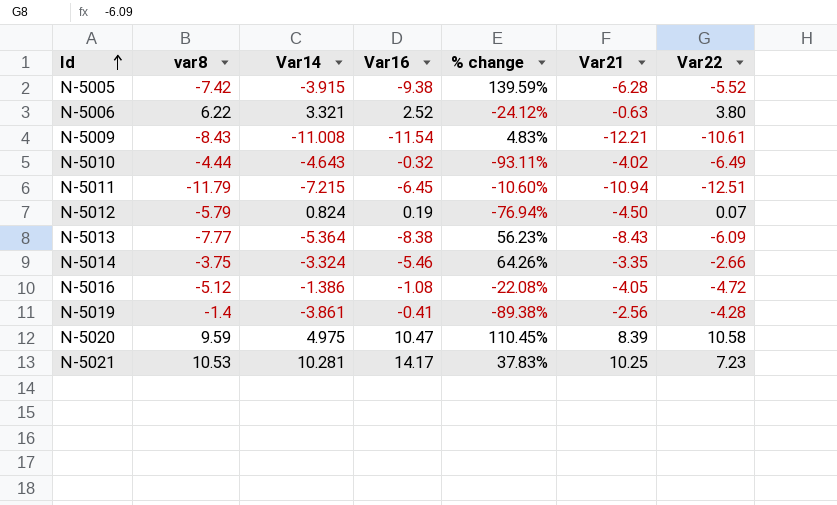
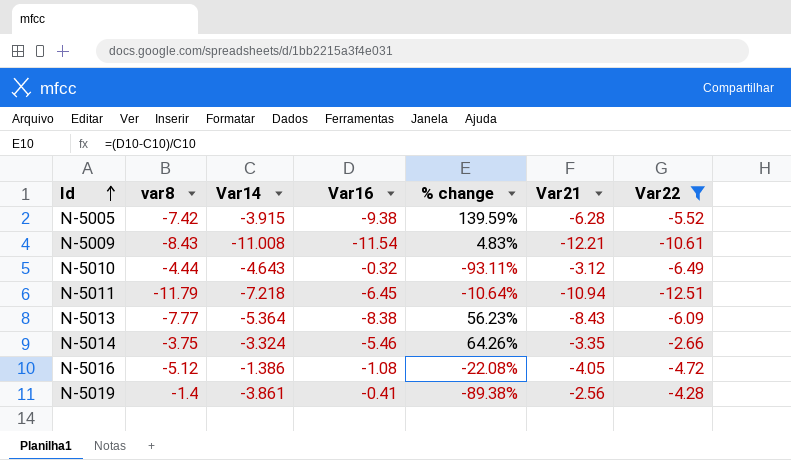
filter: none -> Var22 <= -2.66
N-5010 | Var21: -4.02 -> -3.12
N-5011 | Var14: -7.215 -> -7.218
N-5011 | % change: -10.60% -> -10.64%

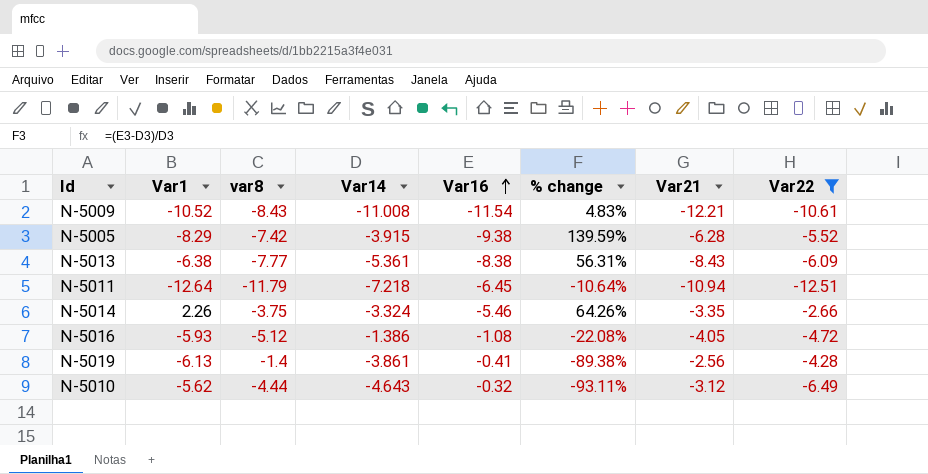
row order: Id ascending -> Var16 ascending
column Var1 | position: none -> 2
N-5013 | Var14: -5.364 -> -5.361
N-5013 | % change: 56.23% -> 56.31%

